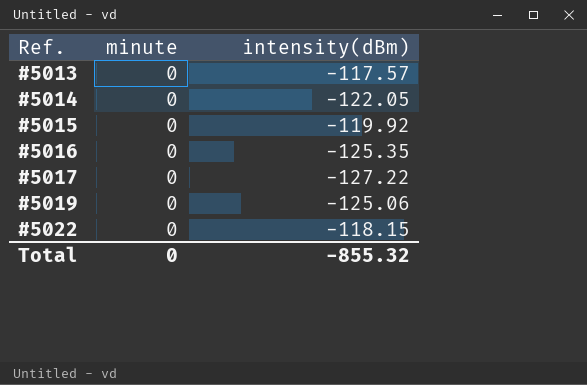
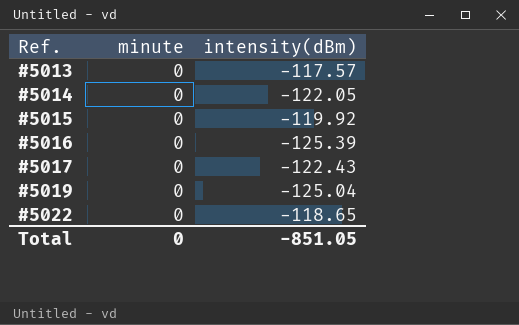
#5016 | intensity(dBm): -125.35 -> -125.39
#5017 | intensity(dBm): -127.22 -> -122.43
#5019 | intensity(dBm): -125.06 -> -125.04
#5022 | intensity(dBm): -118.15 -> -118.65
Total | intensity(dBm): -855.32 -> -851.05

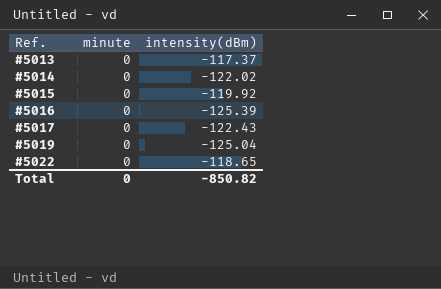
#5013 | intensity(dBm): -117.57 -> -117.37
#5014 | intensity(dBm): -122.05 -> -122.02
Total | intensity(dBm): -851.05 -> -850.82

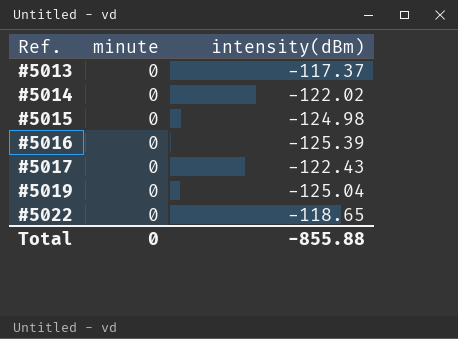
#5015 | intensity(dBm): -119.92 -> -124.98
Total | intensity(dBm): -850.82 -> -855.88

